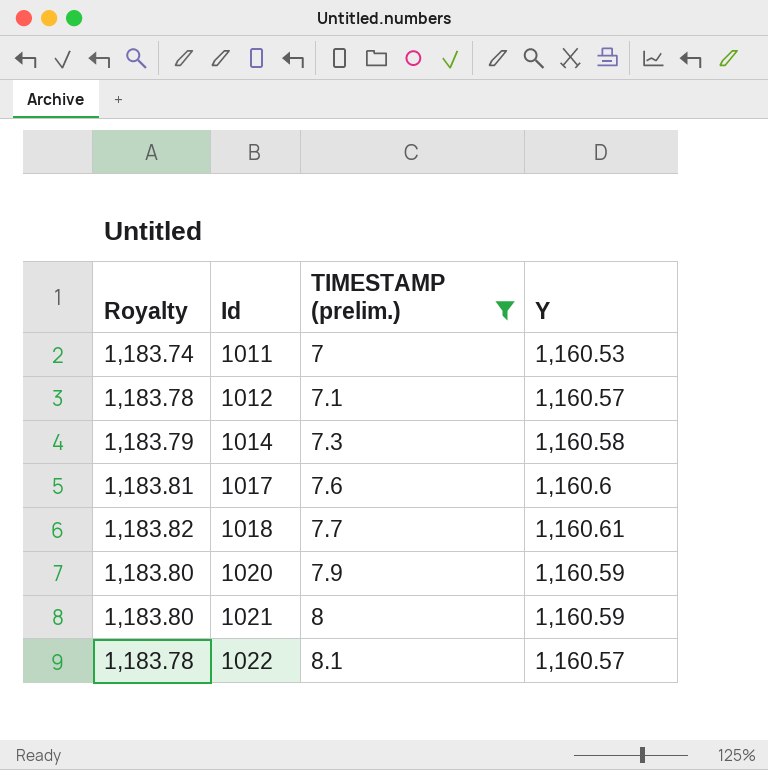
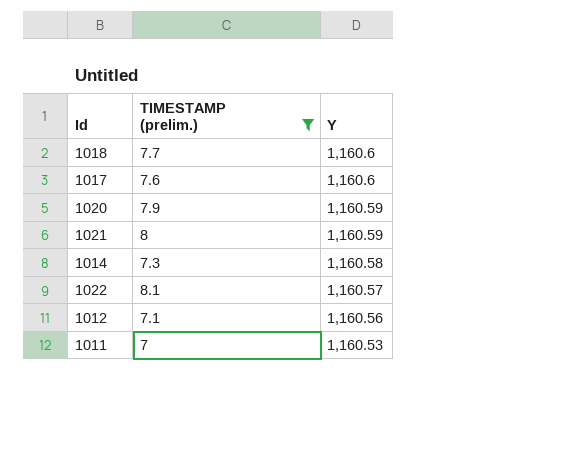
row order: Id ascending -> Y descending
column Royalty | formula: [Y] * 1.02 -> none
1018 | Y: 1,160.61 -> 1,160.6
1012 | Y: 1,160.57 -> 1,160.56

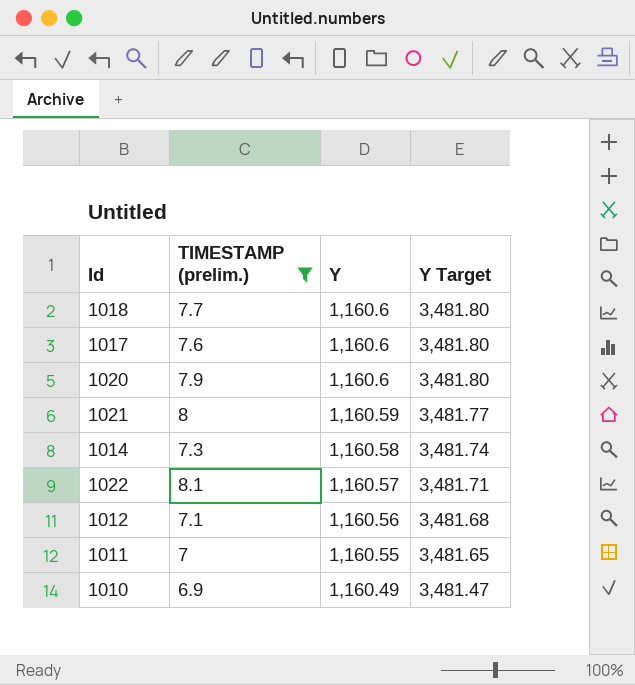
column Y Target | formula: none -> [Y] * 3
1020 | Y: 1,160.59 -> 1,160.6
1011 | Y: 1,160.53 -> 1,160.55
row 1010: none -> 6.9 | 1,160.49 | 3,481.47

